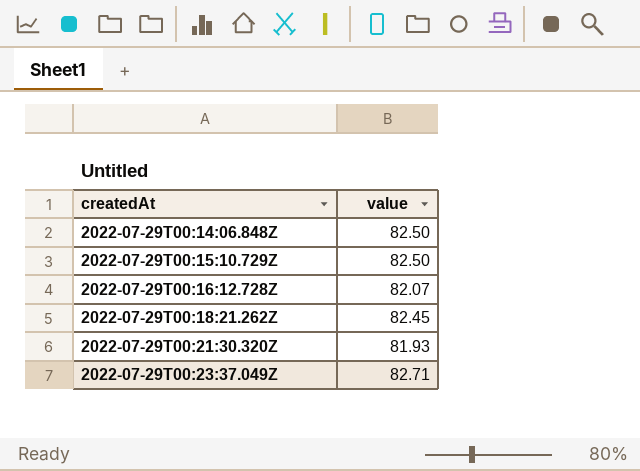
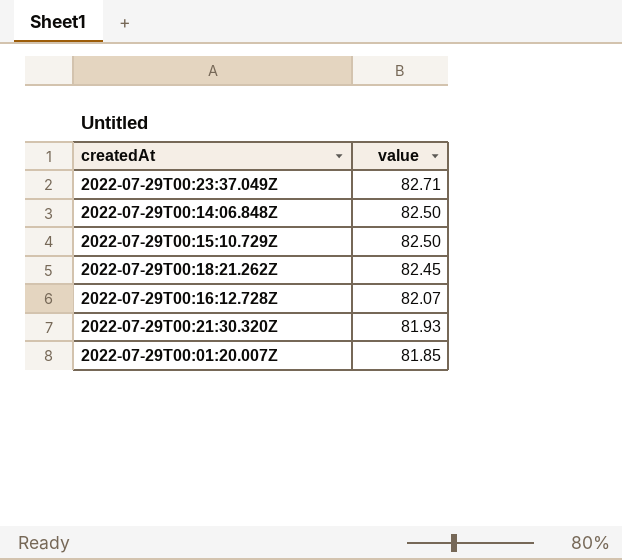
row order: createdAt ascending -> value descending
row 2022-07-29T00:01:20.007Z: none -> 81.85

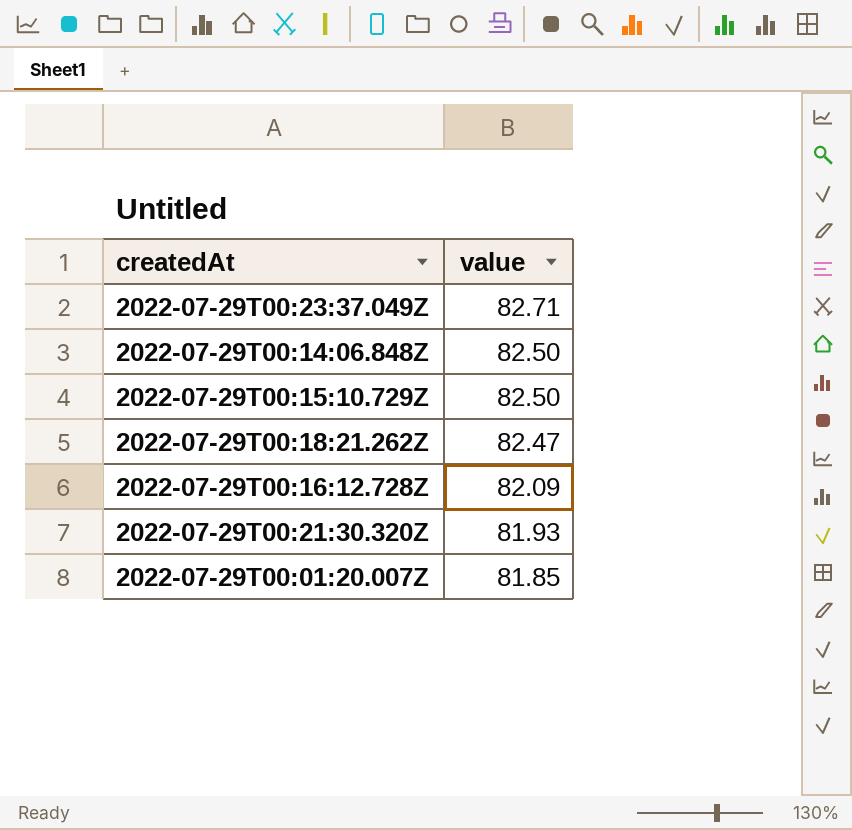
2022-07-29T00:18:21.262Z | value: 82.45 -> 82.47
2022-07-29T00:16:12.728Z | value: 82.07 -> 82.09

